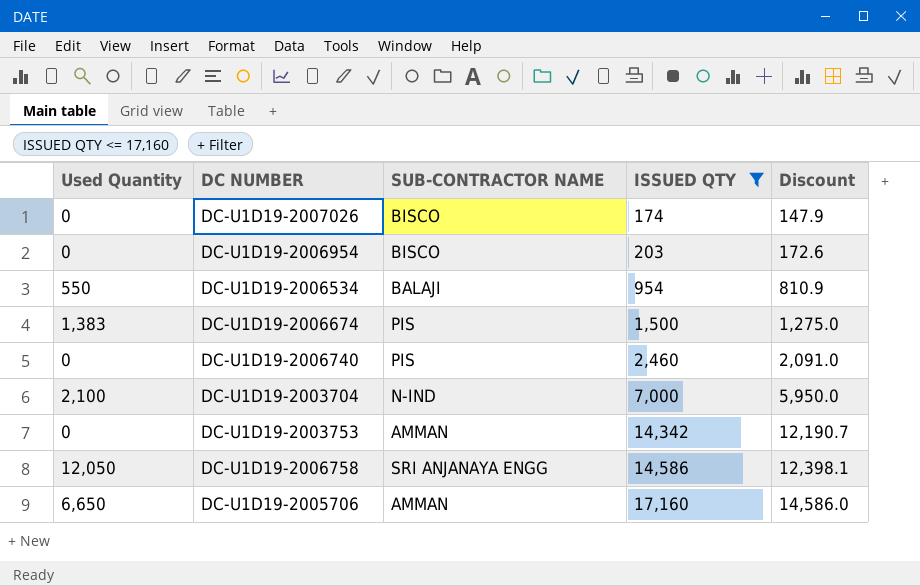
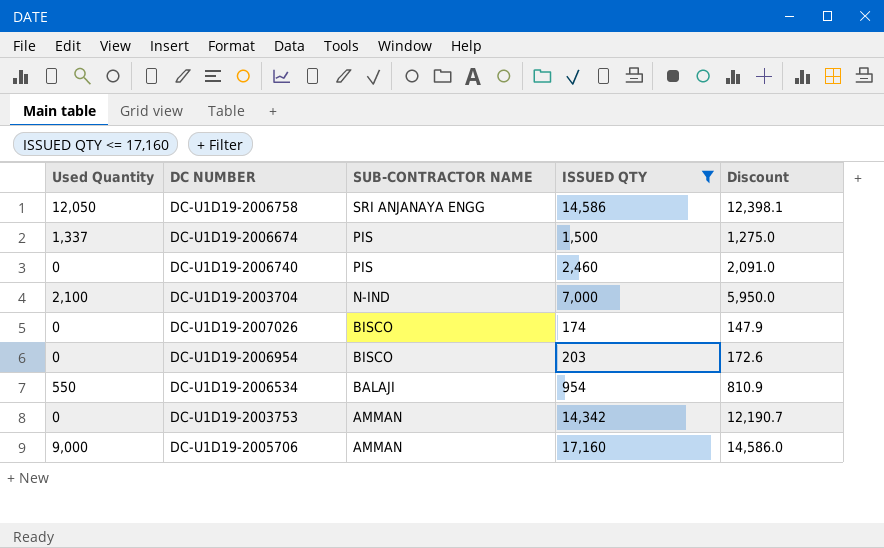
row order: ISSUED QTY ascending -> SUB-CONTRACTOR NAME descending
DC-U1D19-2006674 | Used Quantity: 1,383 -> 1,337
DC-U1D19-2005706 | Used Quantity: 6,650 -> 9,000

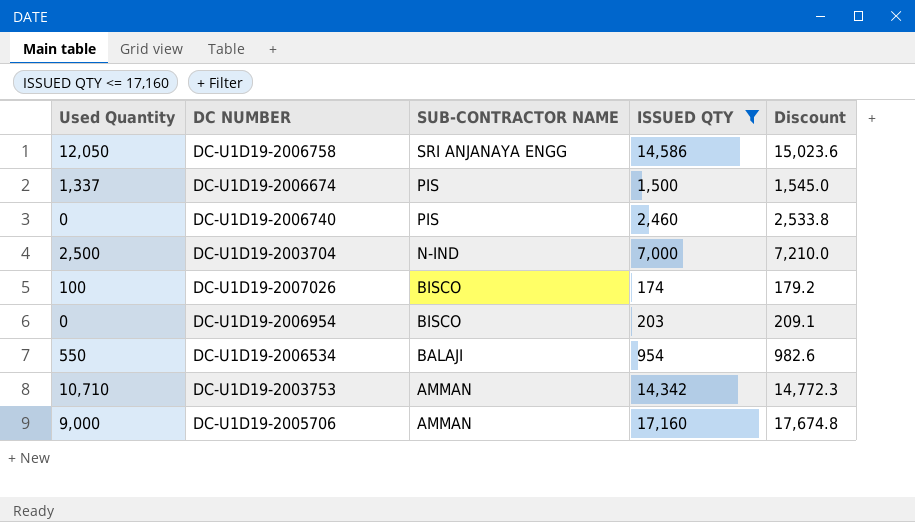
column Discount | formula: [ISSUED QTY] * 0.85 -> [ISSUED QTY] * 1.03
DC-U1D19-2003704 | Used Quantity: 2,100 -> 2,500
DC-U1D19-2007026 | Used Quantity: 0 -> 100
DC-U1D19-2003753 | Used Quantity: 0 -> 10,710

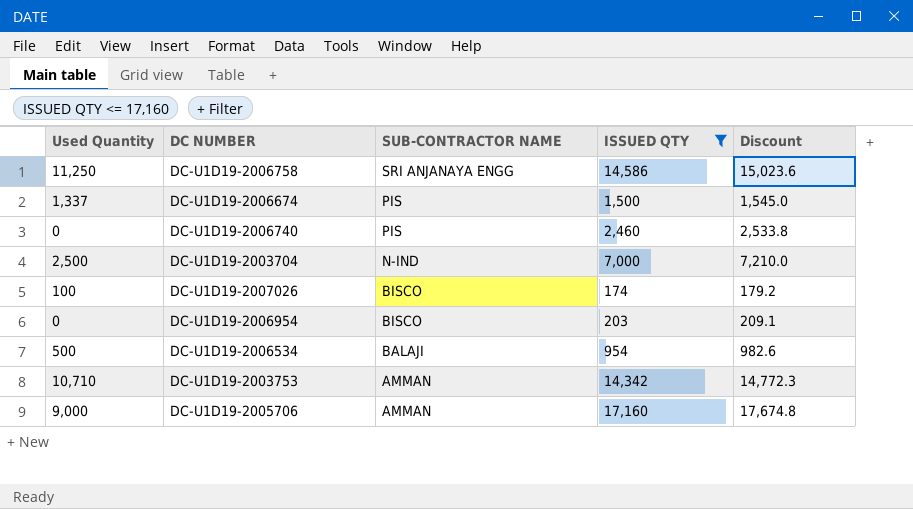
DC-U1D19-2006758 | Used Quantity: 12,050 -> 11,250
DC-U1D19-2006534 | Used Quantity: 550 -> 500

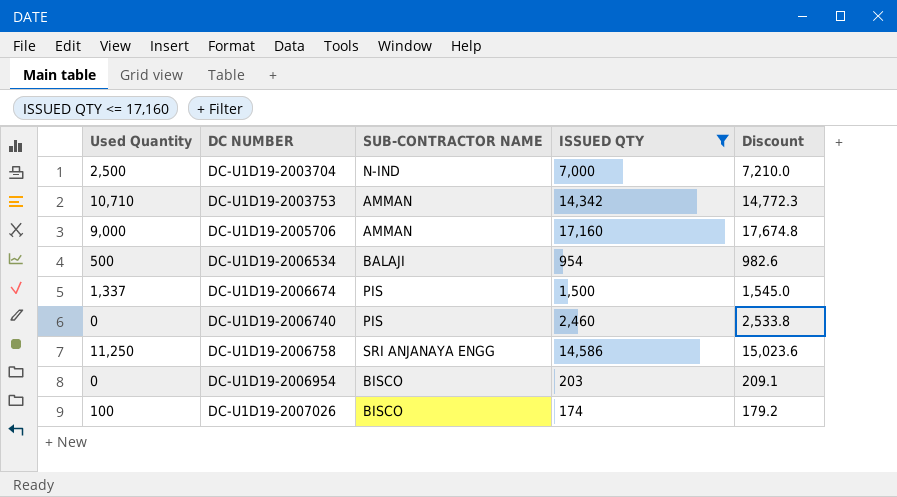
row order: SUB-CONTRACTOR NAME descending -> DC NUMBER ascending

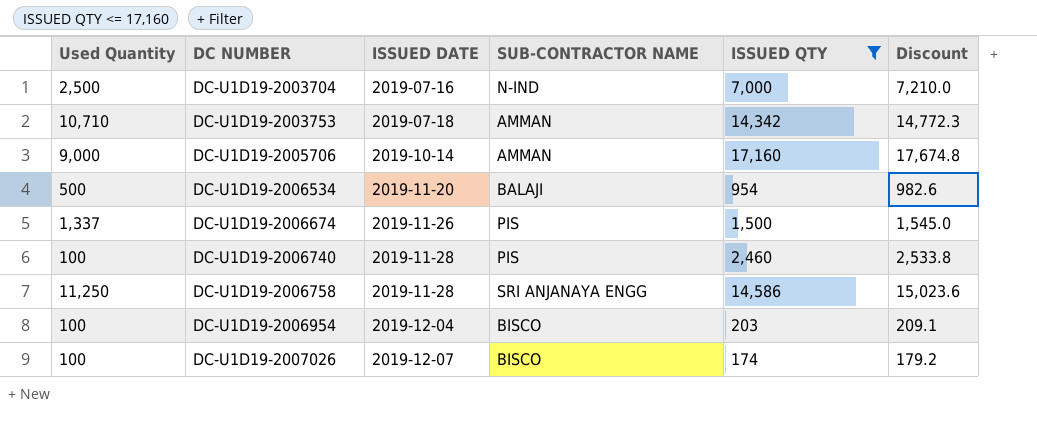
column ISSUED DATE | position: none -> 3
DC-U1D19-2006740 | Used Quantity: 0 -> 100
DC-U1D19-2006954 | Used Quantity: 0 -> 100

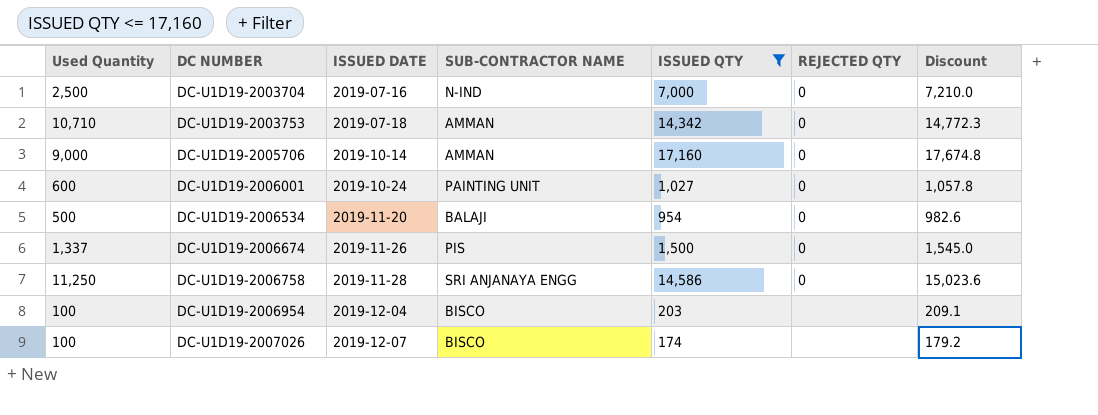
column REJECTED QTY | position: none -> 6
row DC-U1D19-2006740: 100 | 2019-11-28 | PIS | 2,460 | 2,533.8 -> none
row DC-U1D19-2006001: none -> 600 | 2019-10-24 | PAINTING UNIT | 1,027 | 0 | 1,057.8

